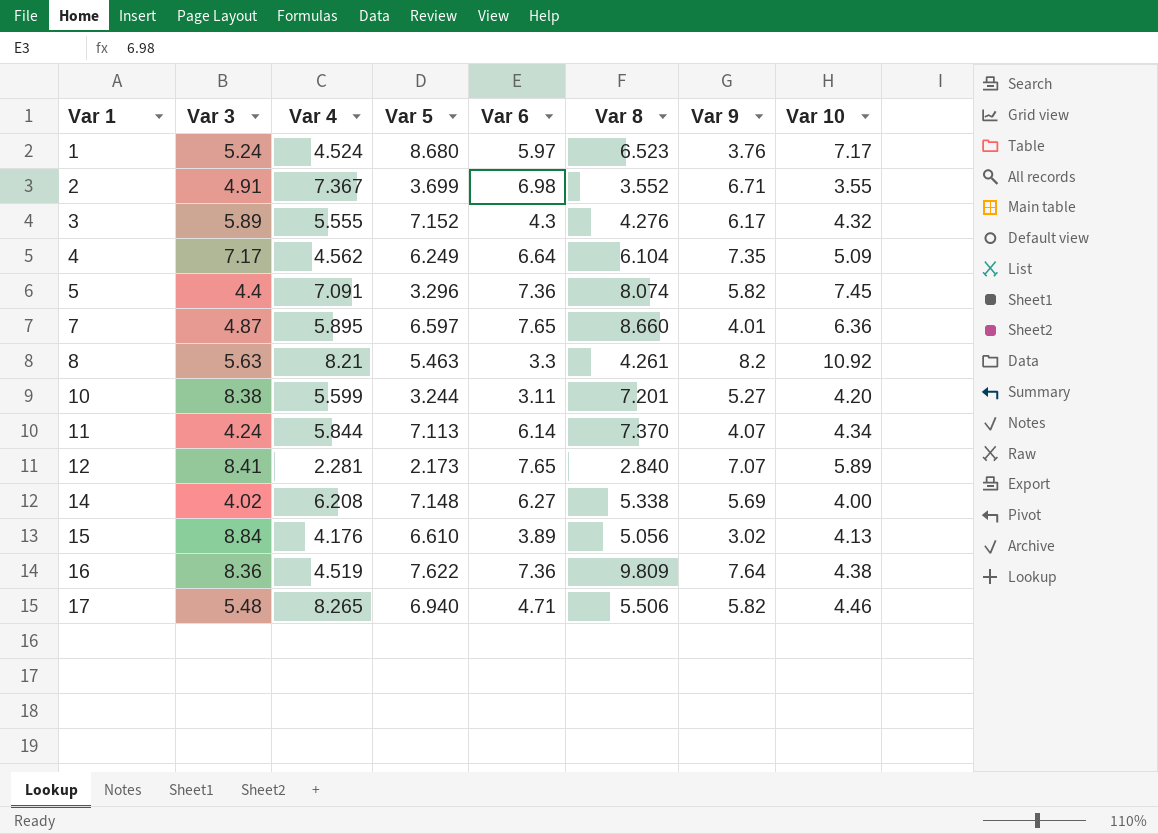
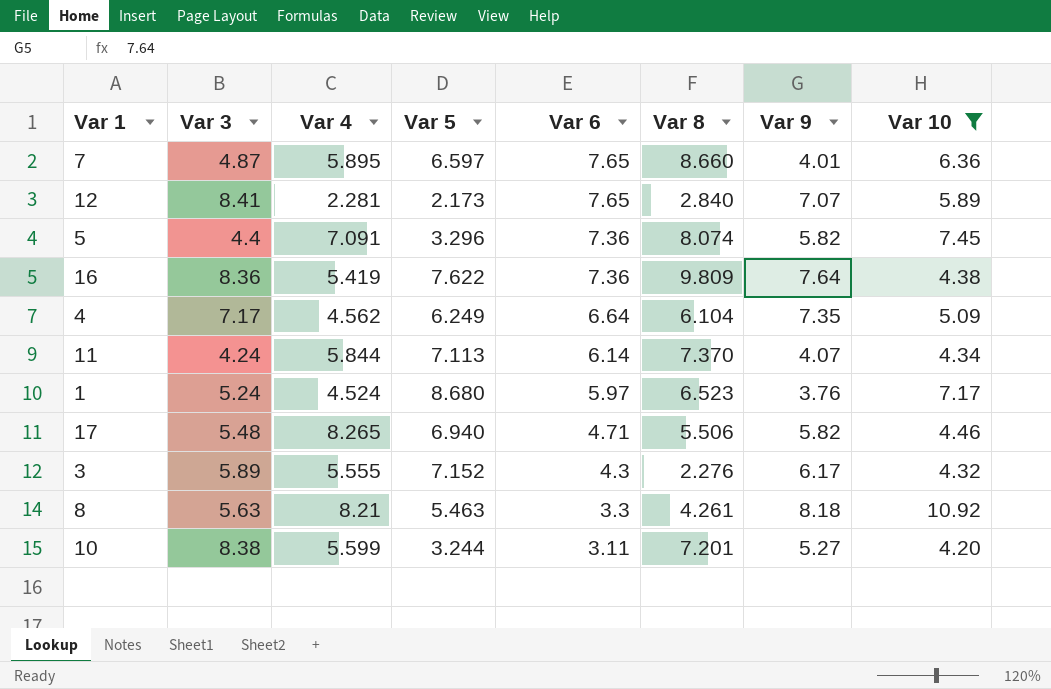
filter: none -> Var 10 >= 4.20
row order: Var 1 ascending -> Var 6 descending
16 | Var 4: 4.519 -> 5.419
3 | Var 8: 4.276 -> 2.276
8 | Var 9: 8.2 -> 8.18

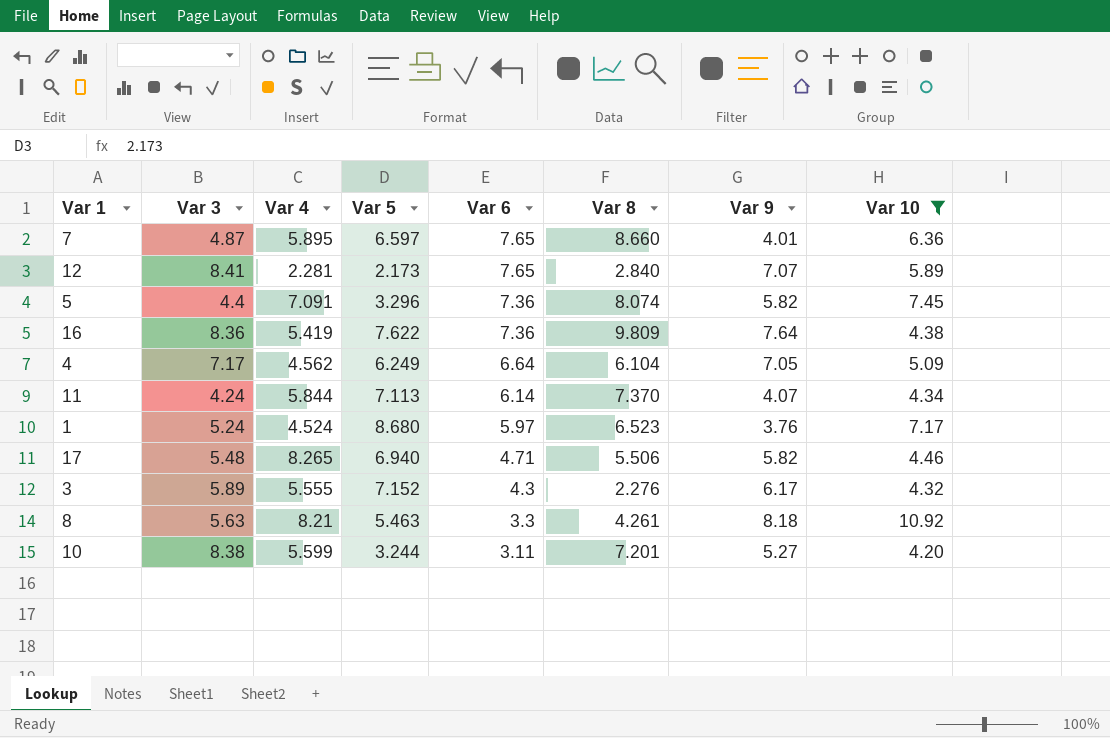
4 | Var 9: 7.35 -> 7.05

